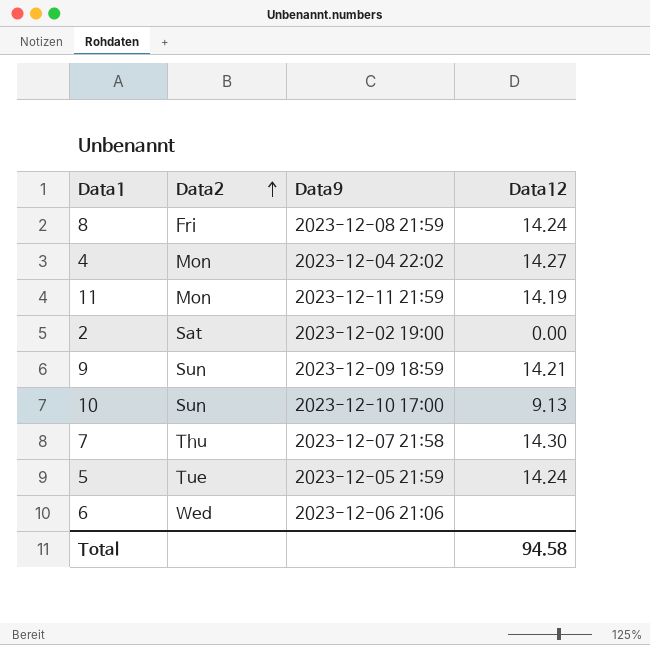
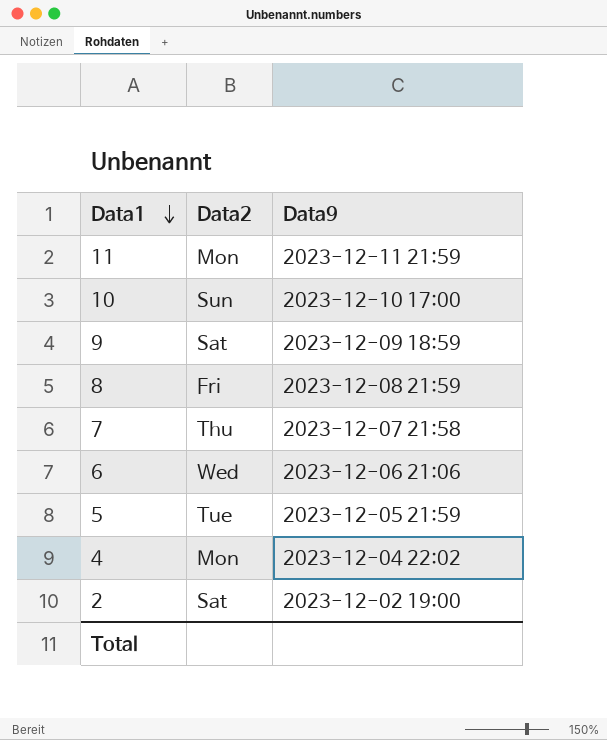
row order: Data2 ascending -> Data1 descending
column Data12 | position: 4 -> none
9 | Data2: Sun -> Sat

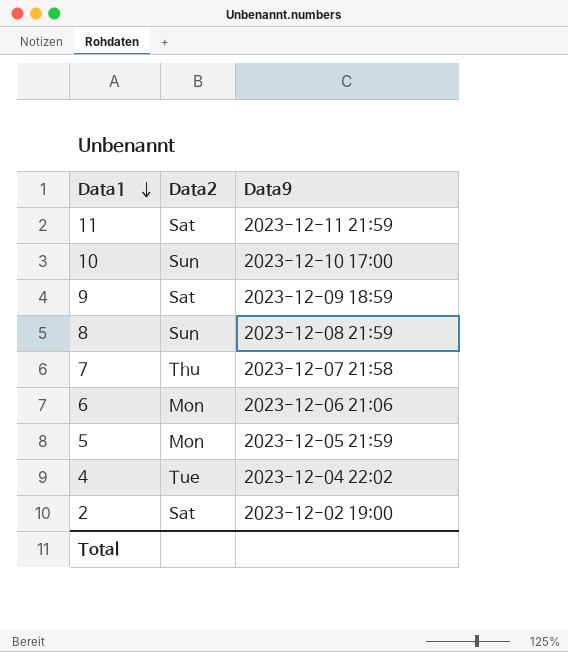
11 | Data2: Mon -> Sat
8 | Data2: Fri -> Sun
6 | Data2: Wed -> Mon
5 | Data2: Tue -> Mon
4 | Data2: Mon -> Tue

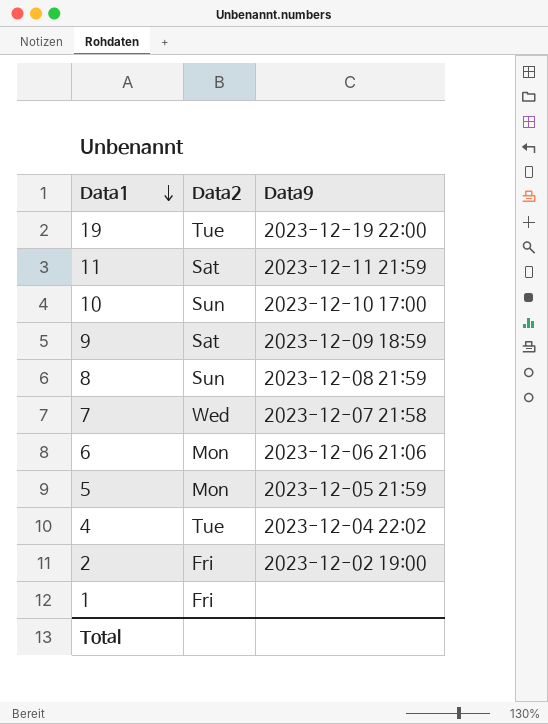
row 19: none -> Tue | 2023-12-19 22:00
7 | Data2: Thu -> Wed
2 | Data2: Sat -> Fri
row 1: none -> Fri | none

